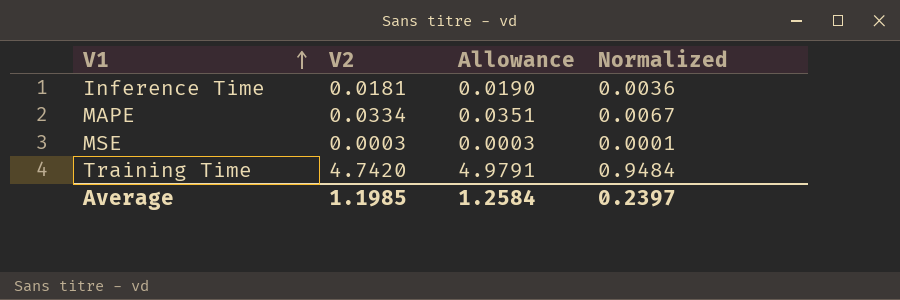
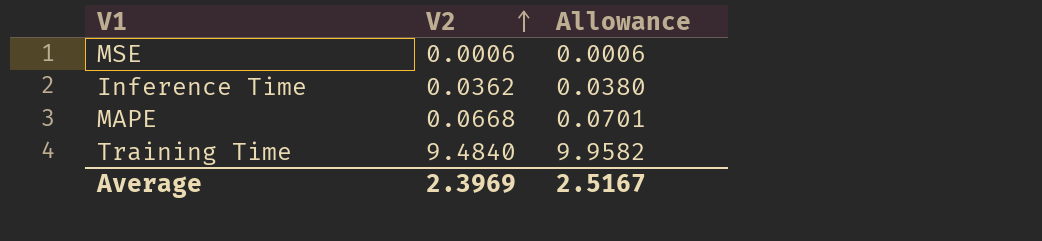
row order: V1 ascending -> V2 ascending
column Normalized | formula: [V2] * 0.2 -> none
MSE | V2: 0.0003 -> 0.0006
MSE | Allowance: 0.0003 -> 0.0006
Inference Time | V2: 0.0181 -> 0.0362
Inference Time | Allowance: 0.0190 -> 0.0380
MAPE | V2: 0.0334 -> 0.0668
MAPE | Allowance: 0.0351 -> 0.0701
Training Time | V2: 4.7420 -> 9.4840
Training Time | Allowance: 4.9791 -> 9.9582
Average | V2: 1.1985 -> 2.3969
Average | Allowance: 1.2584 -> 2.5167

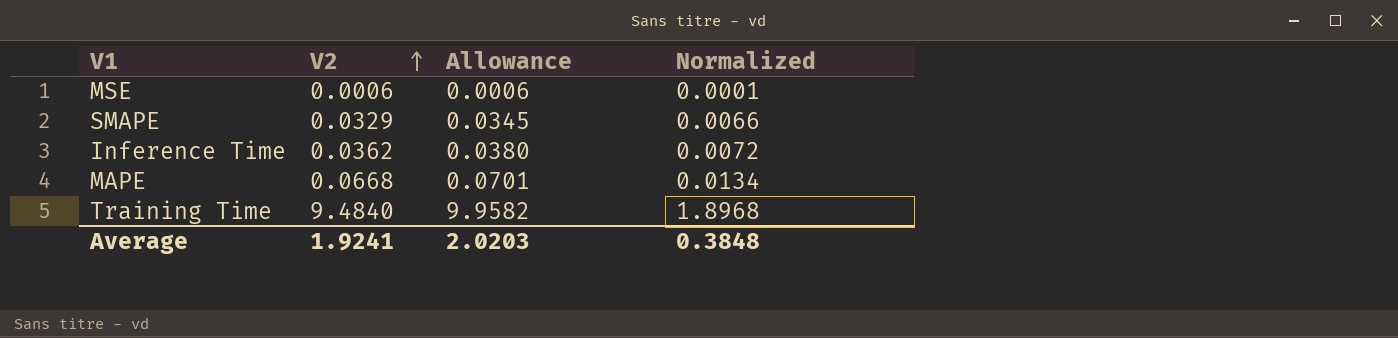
column Normalized | formula: none -> [V2] * 0.2
row SMAPE: none -> 0.0329 | 0.0345 | 0.0066
Average | V2: 2.3969 -> 1.9241
Average | Allowance: 2.5167 -> 2.0203

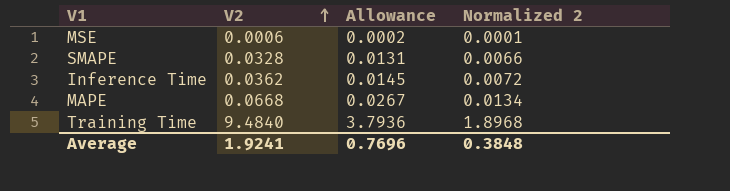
column Allowance | formula: [V2] * 1.05 -> [V2] * 0.4
column name: Normalized -> Normalized 2
SMAPE | V2: 0.0329 -> 0.0328
Average | Allowance: 2.0203 -> 0.7696

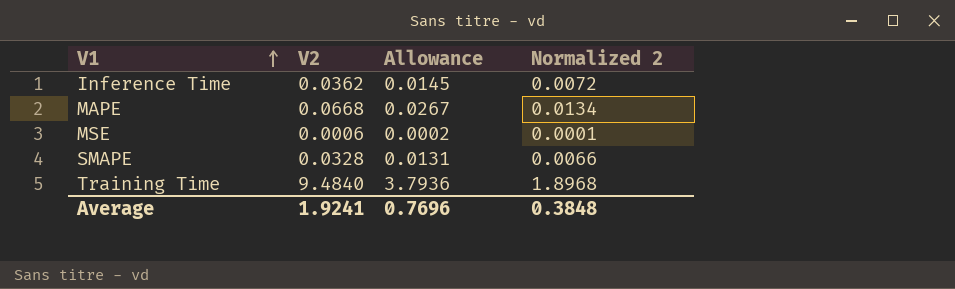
row order: V2 ascending -> V1 ascending

